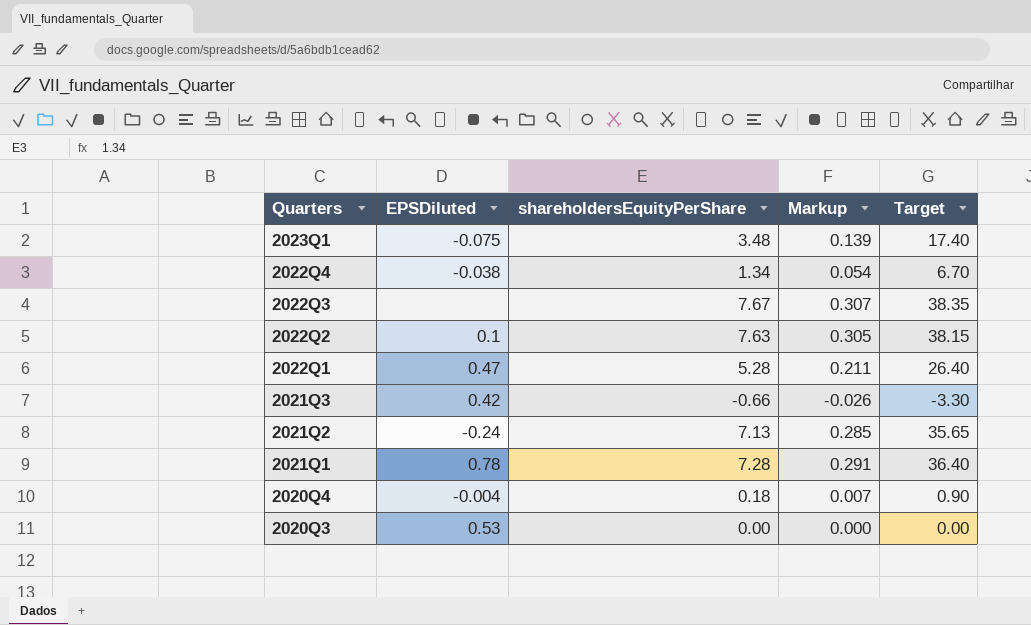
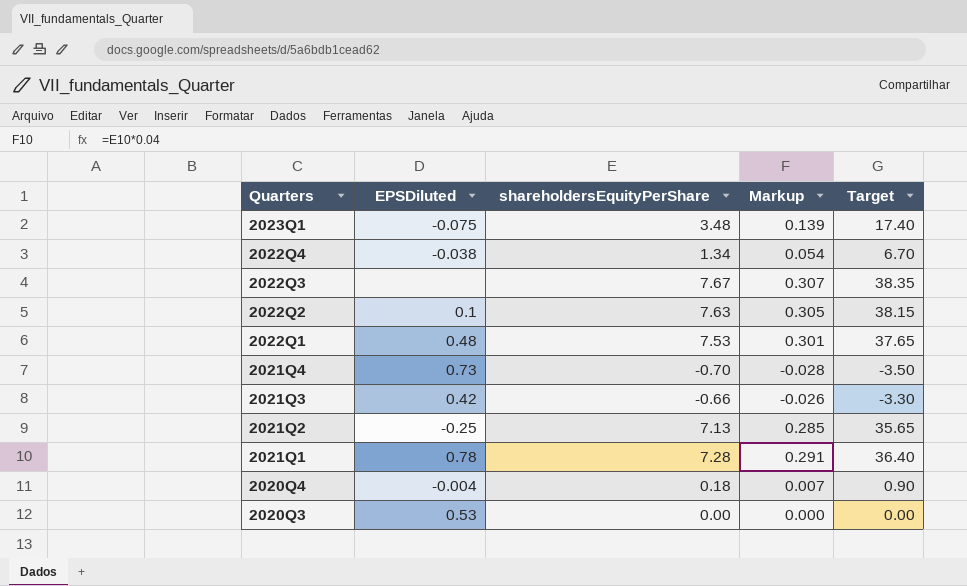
2022Q1 | EPSDiluted: 0.47 -> 0.48
2022Q1 | shareholdersEquityPerShare: 5.28 -> 7.53
2022Q1 | Markup: 0.211 -> 0.301
2022Q1 | Target: 26.40 -> 37.65
row 2021Q4: none -> 0.73 | -0.70 | -0.028 | -3.50
2021Q2 | EPSDiluted: -0.24 -> -0.25

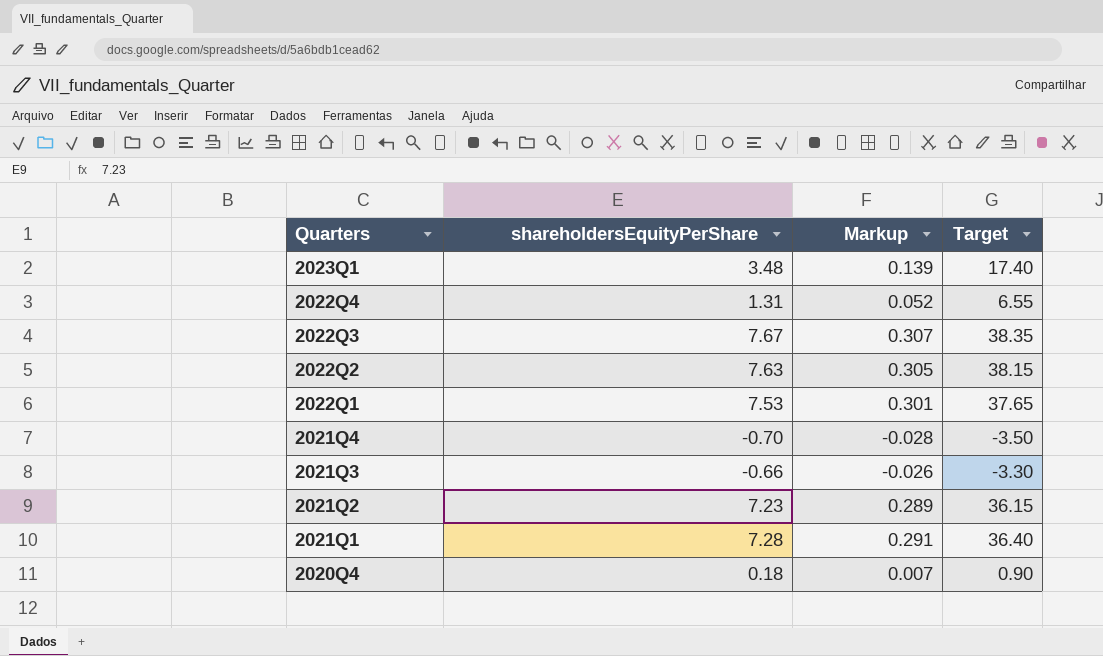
column EPSDiluted | position: 2 -> none
row 2020Q3: 0.53 | 0.00 | 0.000 | 0.00 -> none
2022Q4 | shareholdersEquityPerShare: 1.34 -> 1.31
2022Q4 | Markup: 0.054 -> 0.052
2022Q4 | Target: 6.70 -> 6.55
2021Q2 | shareholdersEquityPerShare: 7.13 -> 7.23
2021Q2 | Markup: 0.285 -> 0.289
2021Q2 | Target: 35.65 -> 36.15

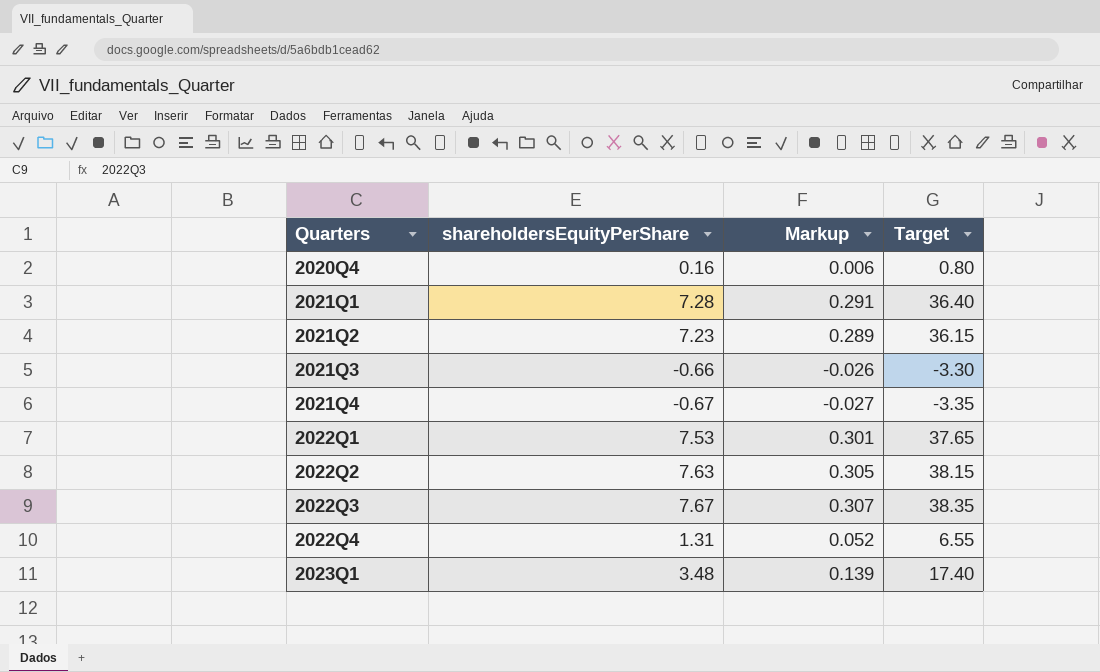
row order: Quarters descending -> Quarters ascending
2020Q4 | shareholdersEquityPerShare: 0.18 -> 0.16
2020Q4 | Markup: 0.007 -> 0.006
2020Q4 | Target: 0.90 -> 0.80
2021Q4 | shareholdersEquityPerShare: -0.70 -> -0.67
2021Q4 | Markup: -0.028 -> -0.027
2021Q4 | Target: -3.50 -> -3.35

